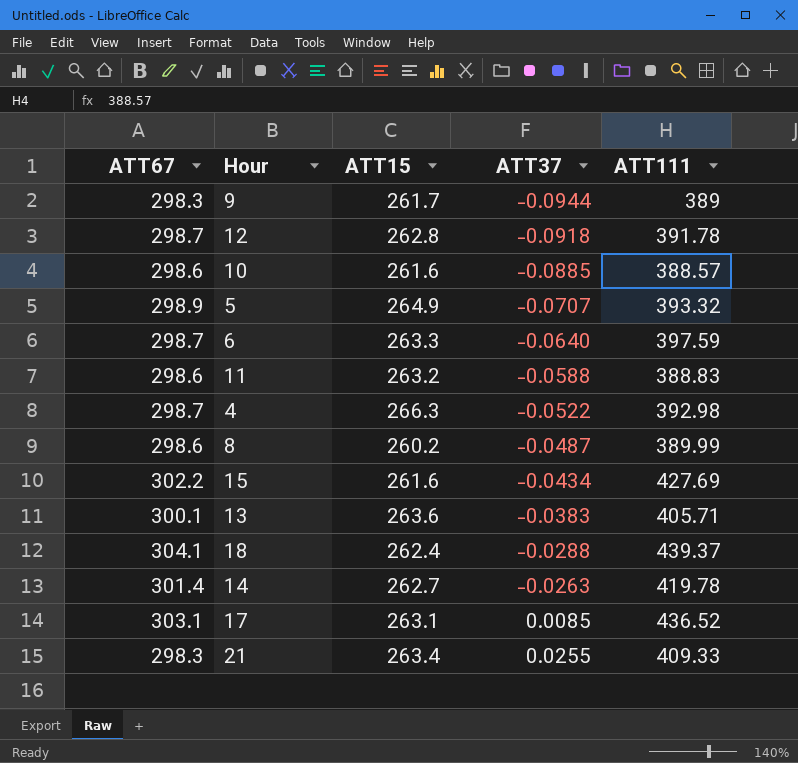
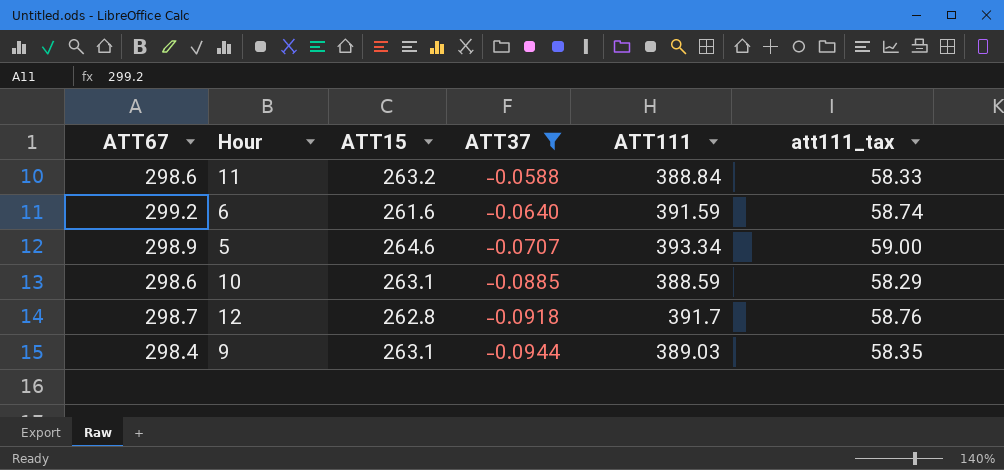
filter: none -> ATT37 <= -0.0588
row order: ATT37 ascending -> ATT37 descending
column att111_tax | formula: none -> [ATT111] * 0.15
11 | ATT111: 388.83 -> 388.84
6 | ATT67: 298.7 -> 299.2
6 | ATT15: 263.3 -> 261.6
6 | ATT111: 397.59 -> 391.59
5 | ATT15: 264.9 -> 264.6
5 | ATT111: 393.32 -> 393.34
10 | ATT15: 261.6 -> 263.1
10 | ATT111: 388.57 -> 388.59
12 | ATT111: 391.78 -> 391.7
9 | ATT67: 298.3 -> 298.4
9 | ATT15: 261.7 -> 263.1
9 | ATT111: 389 -> 389.03

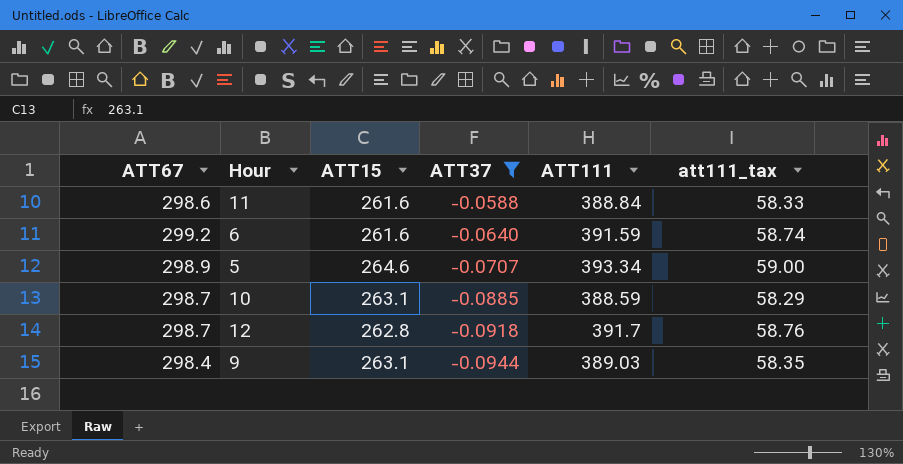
11 | ATT15: 263.2 -> 261.6
10 | ATT67: 298.6 -> 298.7

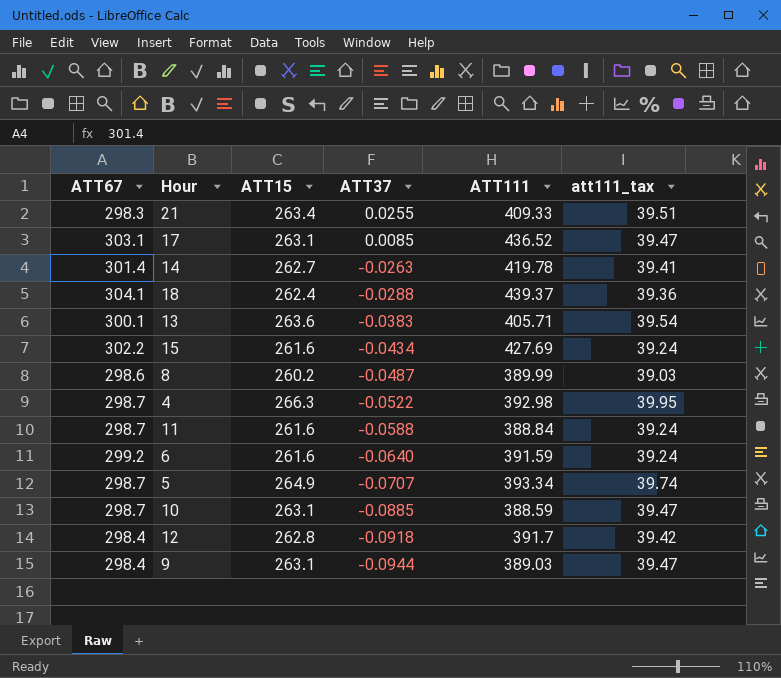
filter: ATT37 <= -0.0588 -> none
column att111_tax | formula: [ATT111] * 0.15 -> [ATT15] * 0.15
11 | ATT67: 298.6 -> 298.7
5 | ATT67: 298.9 -> 298.7
5 | ATT15: 264.6 -> 264.9
12 | ATT67: 298.7 -> 298.4

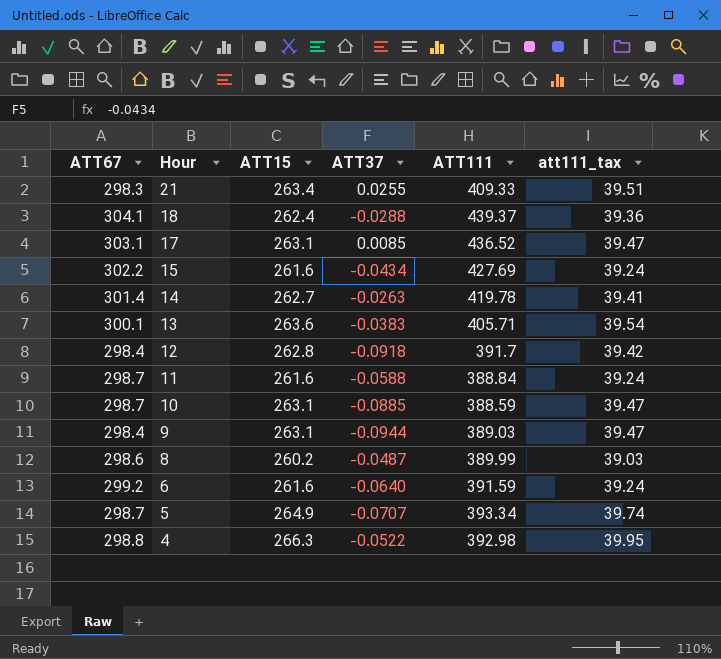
row order: ATT37 descending -> Hour descending
4 | ATT67: 298.7 -> 298.8

